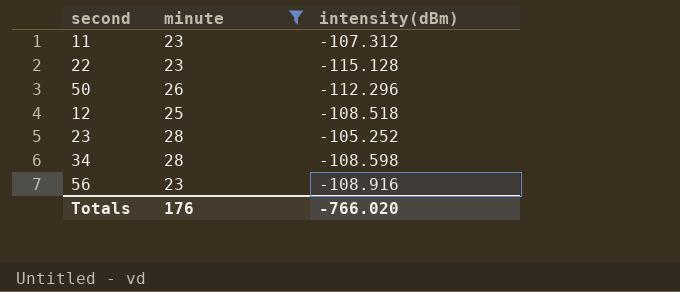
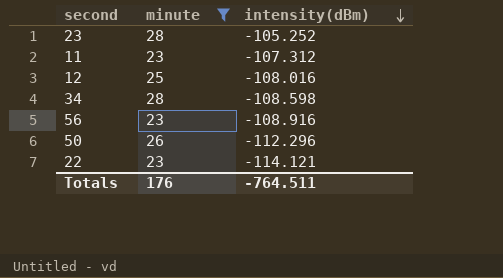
row order: none -> intensity(dBm) descending
12 | intensity(dBm): -108.518 -> -108.016
22 | intensity(dBm): -115.128 -> -114.121
Totals | intensity(dBm): -766.020 -> -764.511

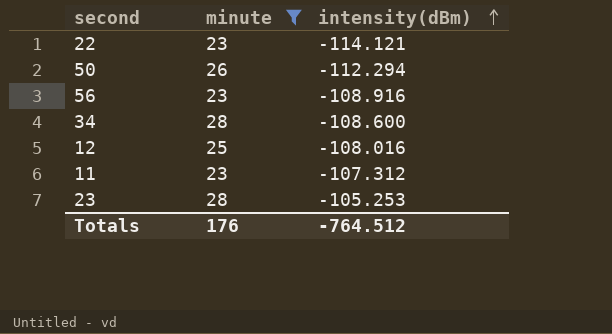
row order: intensity(dBm) descending -> intensity(dBm) ascending
50 | intensity(dBm): -112.296 -> -112.294
34 | intensity(dBm): -108.598 -> -108.600
23 | intensity(dBm): -105.252 -> -105.253
Totals | intensity(dBm): -764.511 -> -764.512

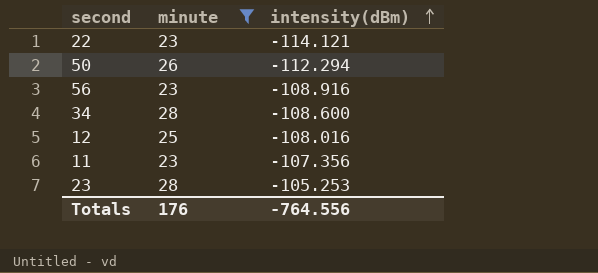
11 | intensity(dBm): -107.312 -> -107.356
Totals | intensity(dBm): -764.512 -> -764.556

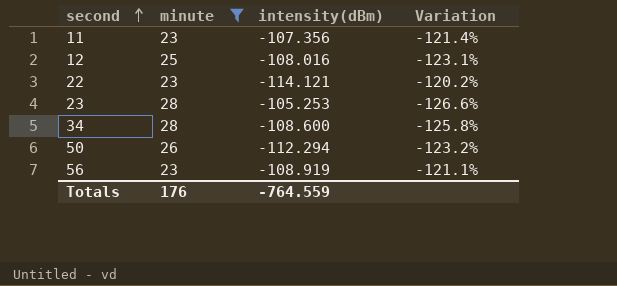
row order: intensity(dBm) ascending -> second ascending
column Variation | formula: none -> ([minute] - [intensity(dBm)]) / [intensity(dBm)]
56 | intensity(dBm): -108.916 -> -108.919
Totals | intensity(dBm): -764.556 -> -764.559

